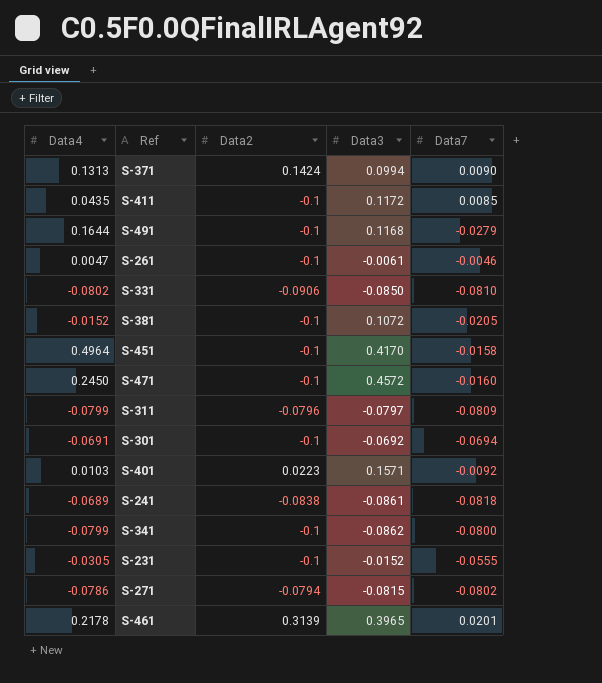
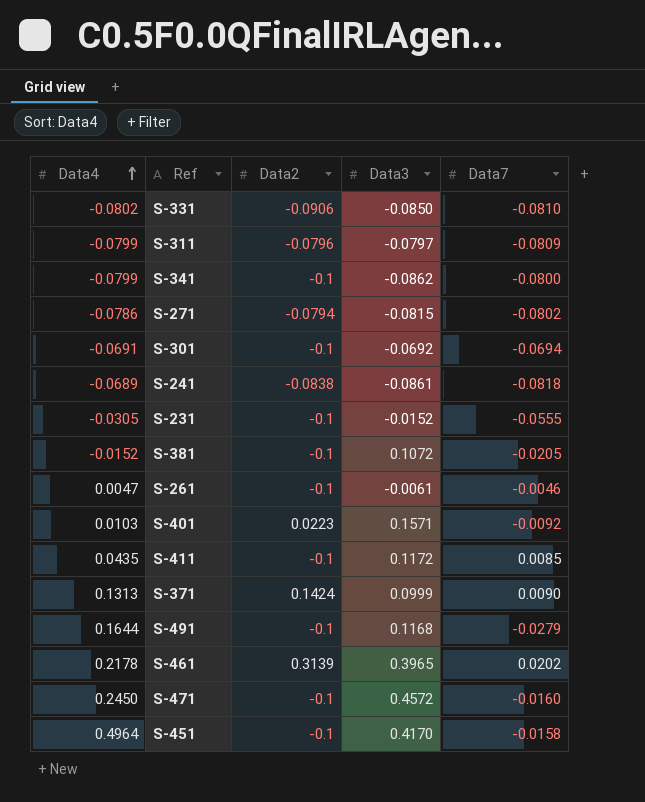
row order: none -> Data4 ascending
S-371 | Data3: 0.0994 -> 0.0999
S-461 | Data7: 0.0201 -> 0.0202

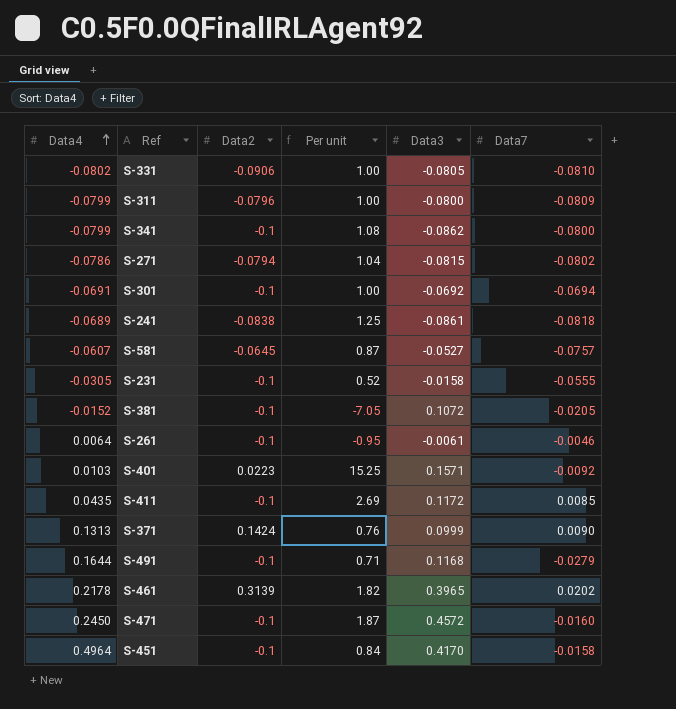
column Per unit | formula: none -> [Data3] / [Data4]
S-331 | Data3: -0.0850 -> -0.0805
S-311 | Data3: -0.0797 -> -0.0800
row S-581: none -> -0.0607 | -0.0645 | 0.87 | -0.0527 | -0.0757
S-231 | Data3: -0.0152 -> -0.0158
S-261 | Data4: 0.0047 -> 0.0064

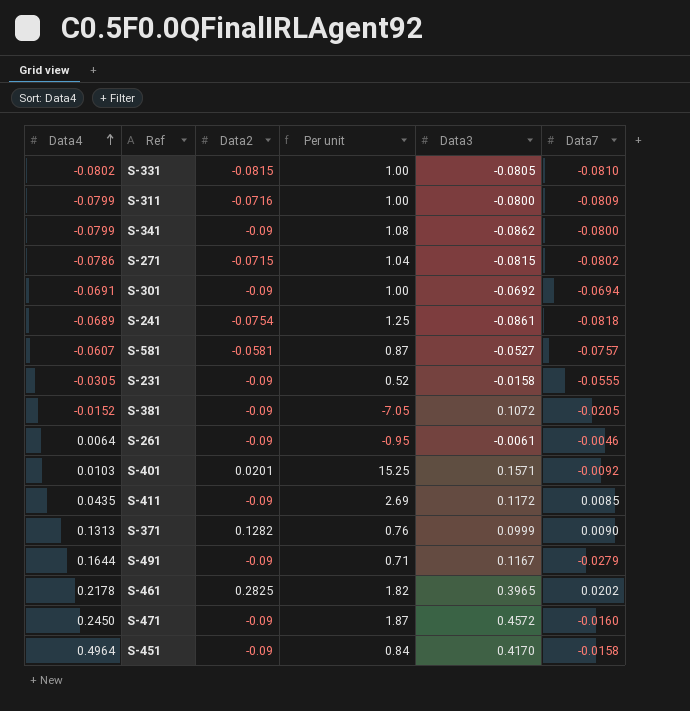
S-331 | Data2: -0.0906 -> -0.0815
S-311 | Data2: -0.0796 -> -0.0716
S-341 | Data2: -0.1 -> -0.09
S-271 | Data2: -0.0794 -> -0.0715
S-301 | Data2: -0.1 -> -0.09
S-241 | Data2: -0.0838 -> -0.0754
S-581 | Data2: -0.0645 -> -0.0581
S-231 | Data2: -0.1 -> -0.09
S-381 | Data2: -0.1 -> -0.09
S-261 | Data2: -0.1 -> -0.09
S-401 | Data2: 0.0223 -> 0.0201
S-411 | Data2: -0.1 -> -0.09
S-371 | Data2: 0.1424 -> 0.1282
S-491 | Data2: -0.1 -> -0.09
S-491 | Data3: 0.1168 -> 0.1167
S-461 | Data2: 0.3139 -> 0.2825
S-471 | Data2: -0.1 -> -0.09
S-451 | Data2: -0.1 -> -0.09

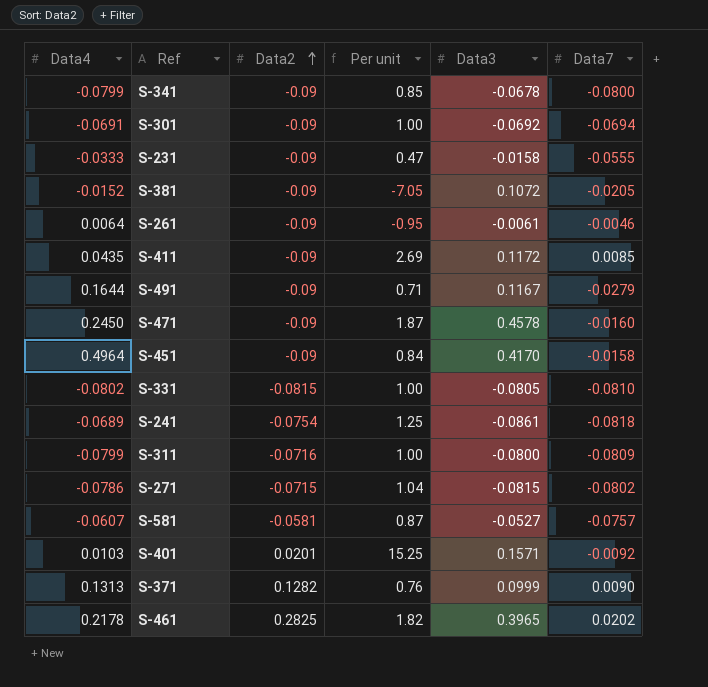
row order: Data4 ascending -> Data2 ascending
S-341 | Per unit: 1.08 -> 0.85
S-341 | Data3: -0.0862 -> -0.0678
S-231 | Data4: -0.0305 -> -0.0333
S-231 | Per unit: 0.52 -> 0.47
S-471 | Data3: 0.4572 -> 0.4578

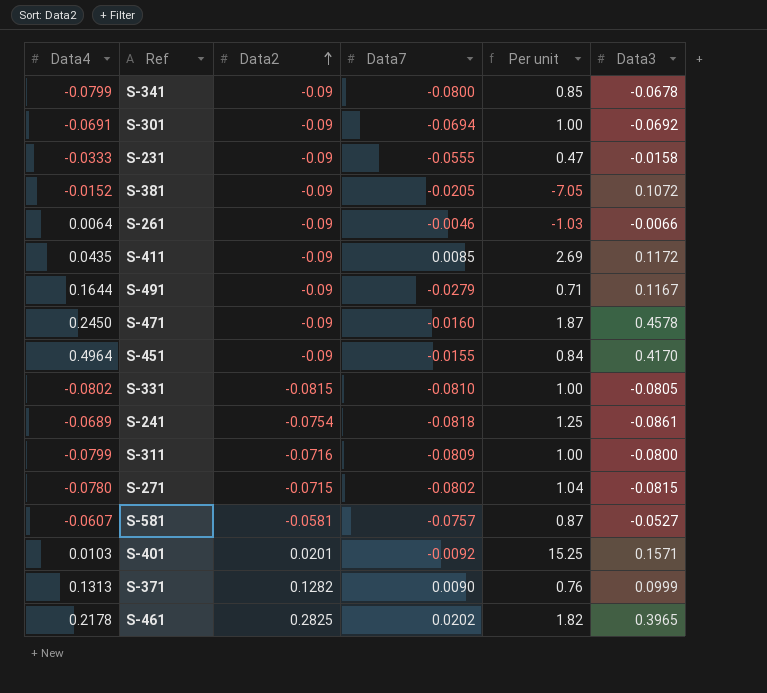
column Data7 | position: 6 -> 4
S-261 | Per unit: -0.95 -> -1.03
S-261 | Data3: -0.0061 -> -0.0066
S-451 | Data7: -0.0158 -> -0.0155
S-271 | Data4: -0.0786 -> -0.0780

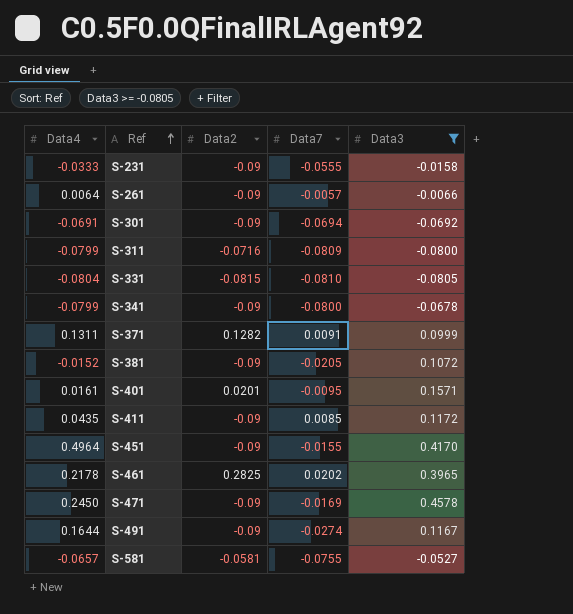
filter: none -> Data3 >= -0.0805
row order: Data2 ascending -> Ref ascending
column Per unit | formula: [Data3] / [Data4] -> none
S-261 | Data7: -0.0046 -> -0.0057
S-331 | Data4: -0.0802 -> -0.0804
S-371 | Data4: 0.1313 -> 0.1311
S-371 | Data7: 0.0090 -> 0.0091
S-401 | Data4: 0.0103 -> 0.0161
S-401 | Data7: -0.0092 -> -0.0095
S-471 | Data7: -0.0160 -> -0.0169
S-491 | Data7: -0.0279 -> -0.0274
S-581 | Data4: -0.0607 -> -0.0657
S-581 | Data7: -0.0757 -> -0.0755

